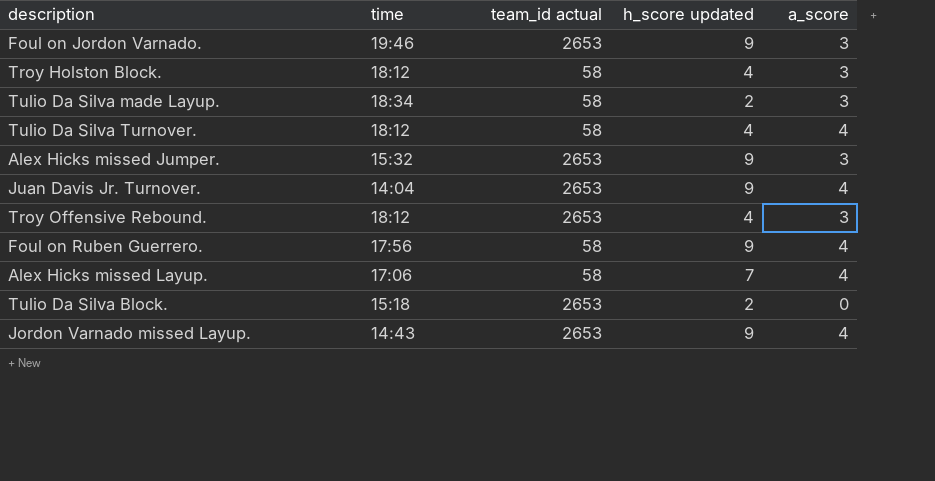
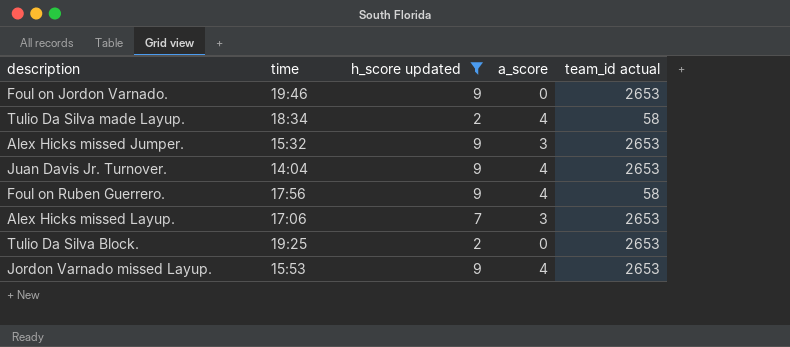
filter: none -> h_score updated != 4
column team_id actual | position: 3 -> 5
Foul on Jordon Varnado. | a_score: 3 -> 0
Tulio Da Silva made Layup. | a_score: 3 -> 4
Alex Hicks missed Layup. | a_score: 4 -> 3
Alex Hicks missed Layup. | team_id actual: 58 -> 2653
Tulio Da Silva Block. | time: 15:18 -> 19:25
Jordon Varnado missed Layup. | time: 14:43 -> 15:53

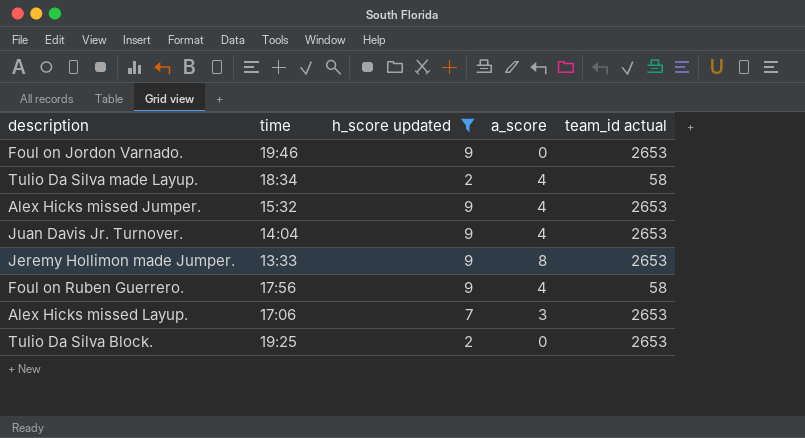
row Jordon Varnado missed Layup.: 15:53 | 9 | 4 | 2653 -> none
Alex Hicks missed Jumper. | a_score: 3 -> 4
row Jeremy Hollimon made Jumper.: none -> 13:33 | 9 | 8 | 2653

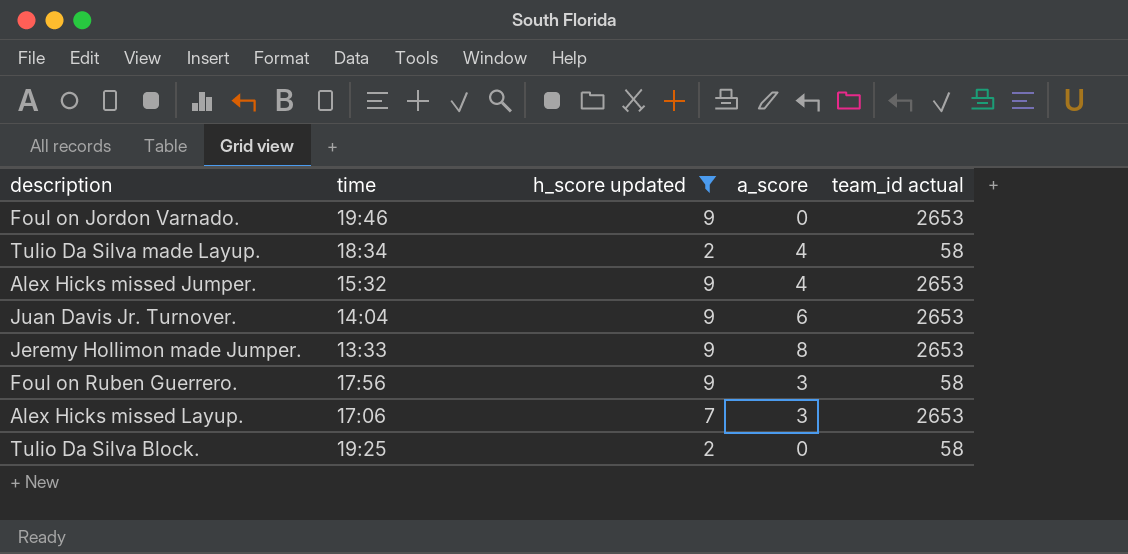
Juan Davis Jr. Turnover. | a_score: 4 -> 6
Foul on Ruben Guerrero. | a_score: 4 -> 3
Tulio Da Silva Block. | team_id actual: 2653 -> 58

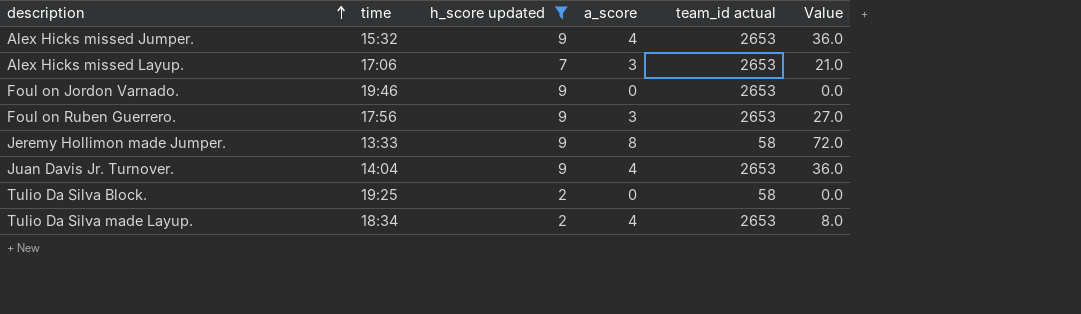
row order: none -> description ascending
column Value | formula: none -> [h_score updated] * [a_score]
Foul on Ruben Guerrero. | team_id actual: 58 -> 2653
Jeremy Hollimon made Jumper. | team_id actual: 2653 -> 58
Juan Davis Jr. Turnover. | a_score: 6 -> 4
Tulio Da Silva made Layup. | team_id actual: 58 -> 2653

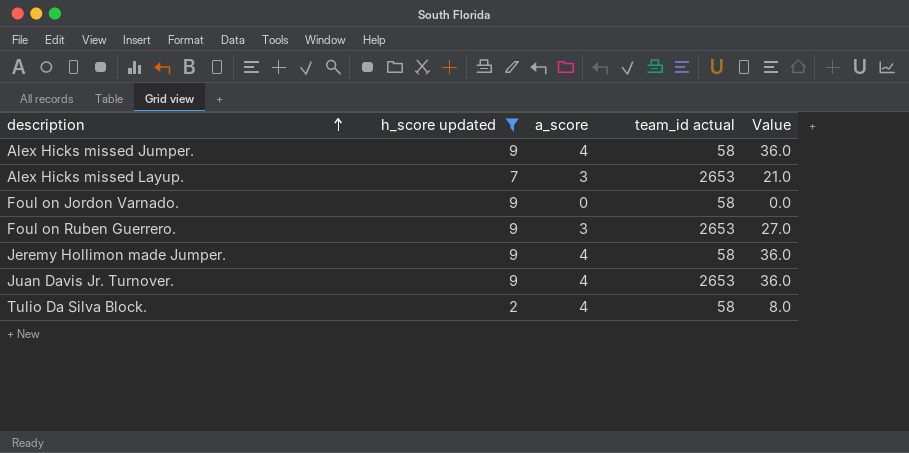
column time | position: 2 -> none
row Tulio Da Silva made Layup.: 18:34 | 2 | 4 | 2653 | 8.0 -> none
Alex Hicks missed Jumper. | team_id actual: 2653 -> 58
Foul on Jordon Varnado. | team_id actual: 2653 -> 58
Jeremy Hollimon made Jumper. | a_score: 8 -> 4
Jeremy Hollimon made Jumper. | Value: 72.0 -> 36.0
Tulio Da Silva Block. | a_score: 0 -> 4
Tulio Da Silva Block. | Value: 0.0 -> 8.0

